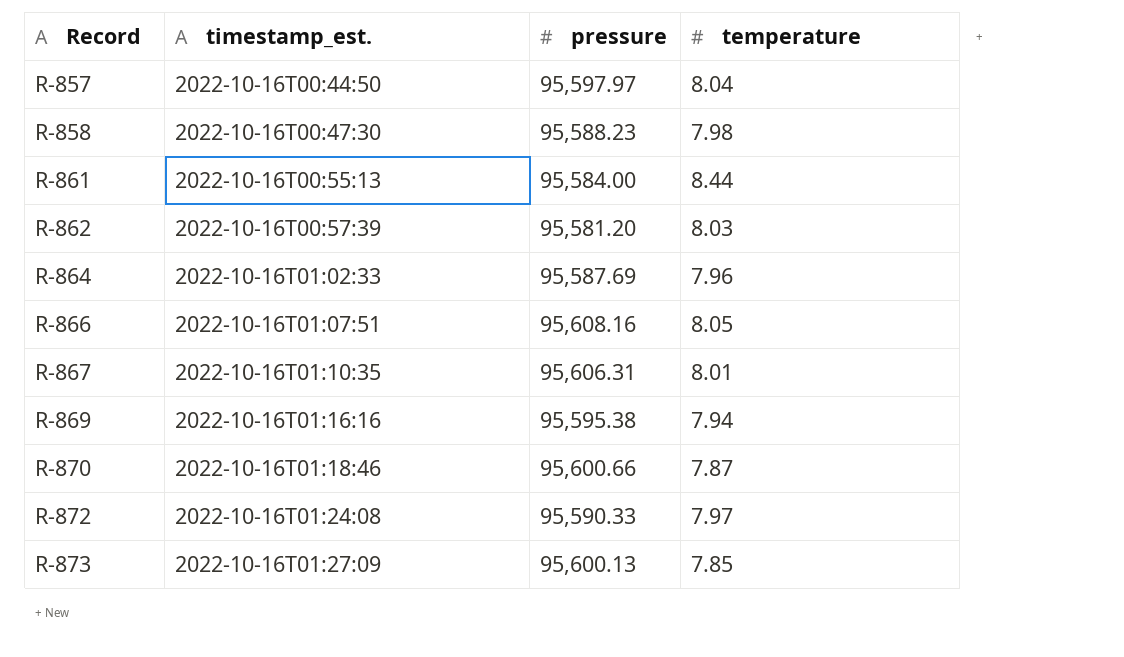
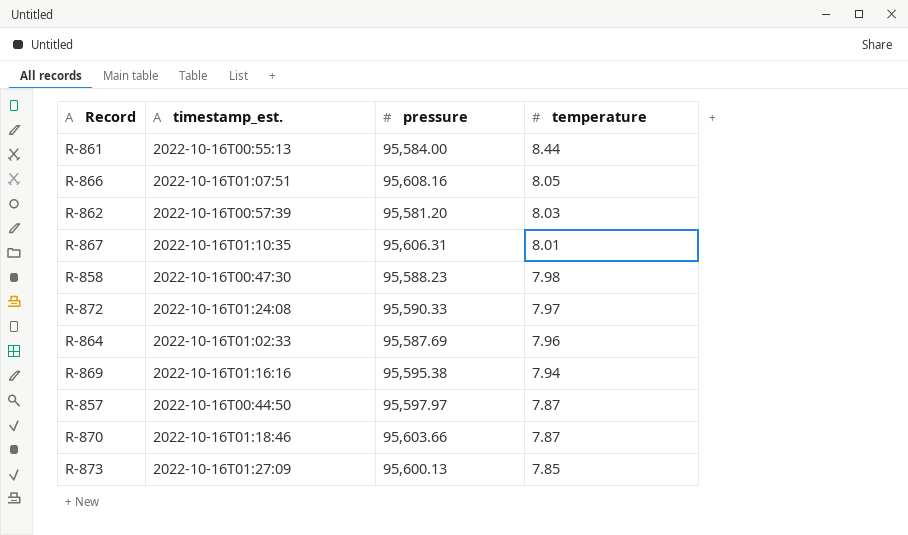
row order: Record ascending -> temperature descending
R-857 | temperature: 8.04 -> 7.87
R-870 | pressure: 95,600.66 -> 95,603.66

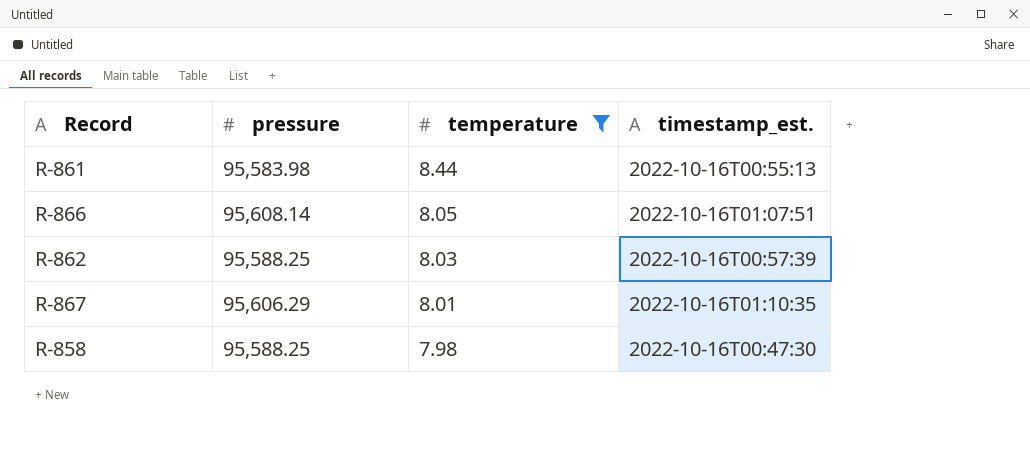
filter: none -> temperature >= 7.98
column timestamp_est. | position: 2 -> 4
R-861 | pressure: 95,584.00 -> 95,583.98
R-866 | pressure: 95,608.16 -> 95,608.14
R-862 | pressure: 95,581.20 -> 95,588.25
R-867 | pressure: 95,606.31 -> 95,606.29
R-858 | pressure: 95,588.23 -> 95,588.25

